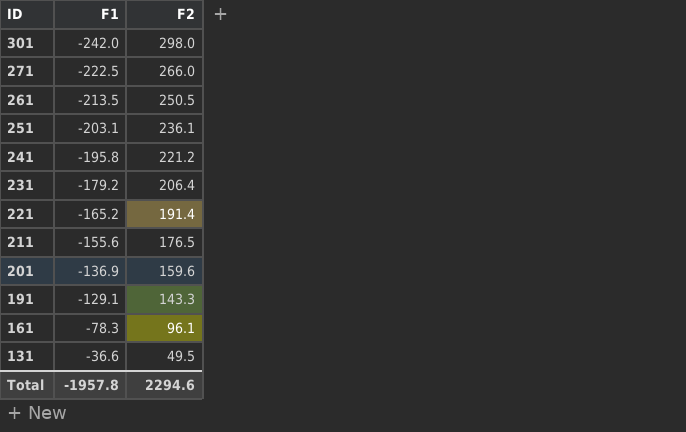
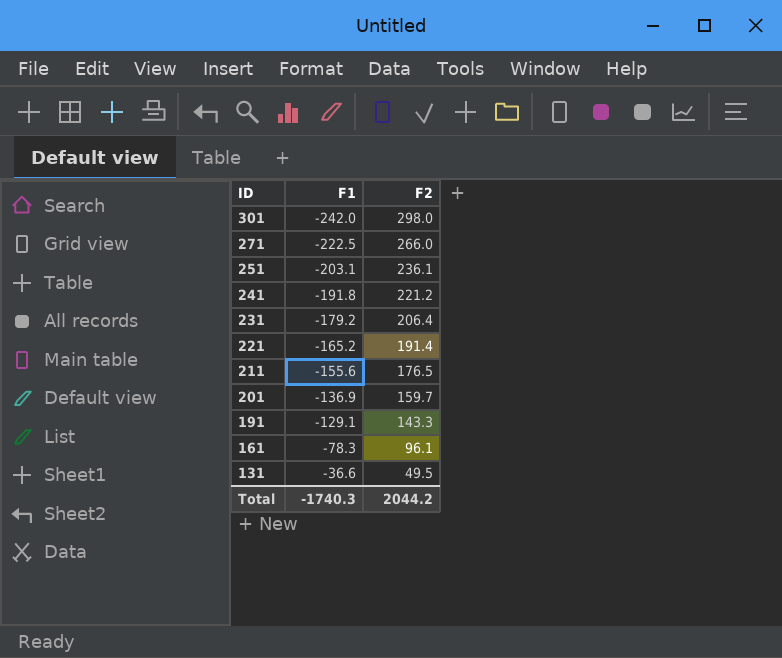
row 261: -213.5 | 250.5 -> none
241 | F1: -195.8 -> -191.8
201 | F2: 159.6 -> 159.7
Total | F1: -1957.8 -> -1740.3
Total | F2: 2294.6 -> 2044.2

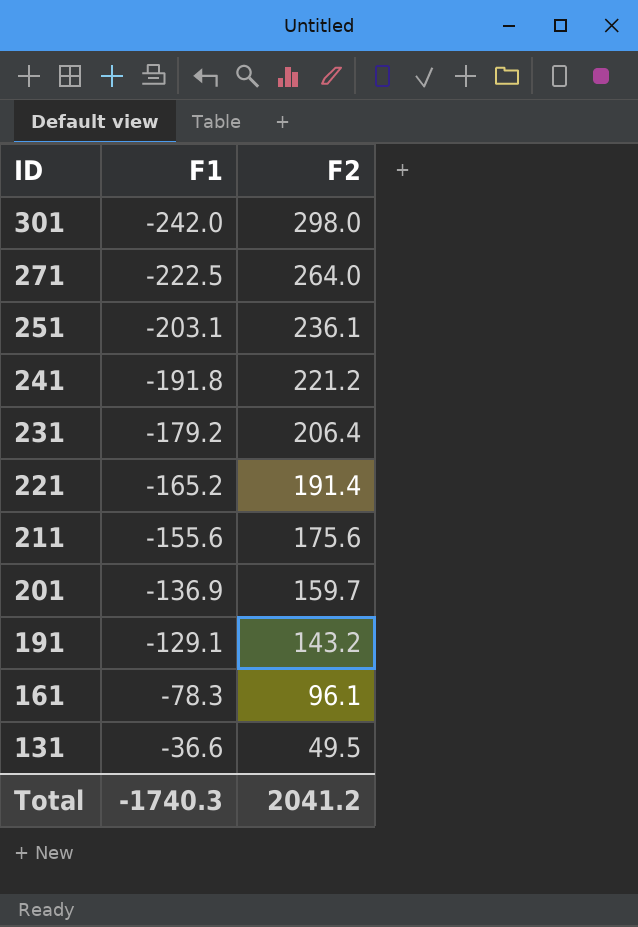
271 | F2: 266.0 -> 264.0
211 | F2: 176.5 -> 175.6
191 | F2: 143.3 -> 143.2
Total | F2: 2044.2 -> 2041.2

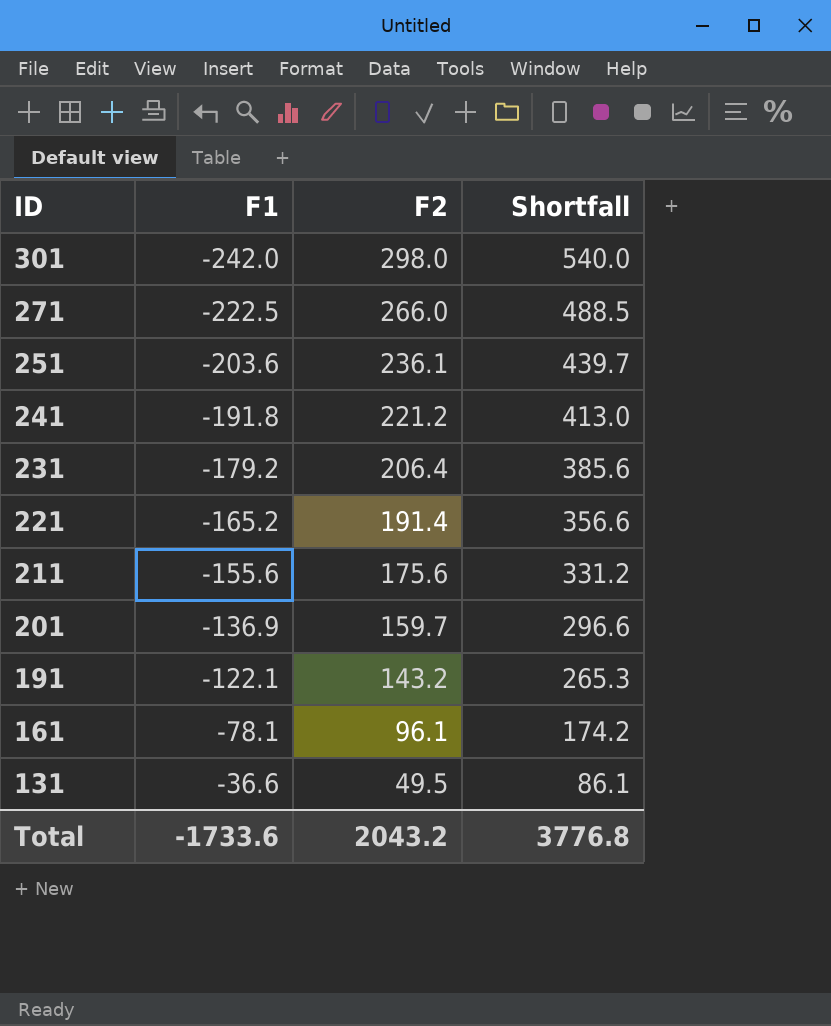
column Shortfall | formula: none -> [F2] - [F1]
271 | F2: 264.0 -> 266.0
251 | F1: -203.1 -> -203.6
191 | F1: -129.1 -> -122.1
161 | F1: -78.3 -> -78.1
Total | F1: -1740.3 -> -1733.6
Total | F2: 2041.2 -> 2043.2

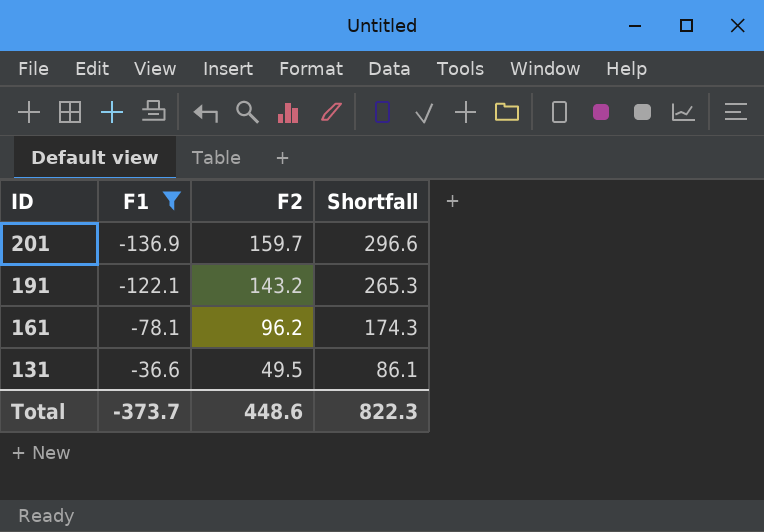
filter: none -> F1 >= -136.9
161 | F2: 96.1 -> 96.2
161 | Shortfall: 174.2 -> 174.3
Total | F1: -1733.6 -> -373.7
Total | F2: 2043.2 -> 448.6
Total | Shortfall: 3776.8 -> 822.3

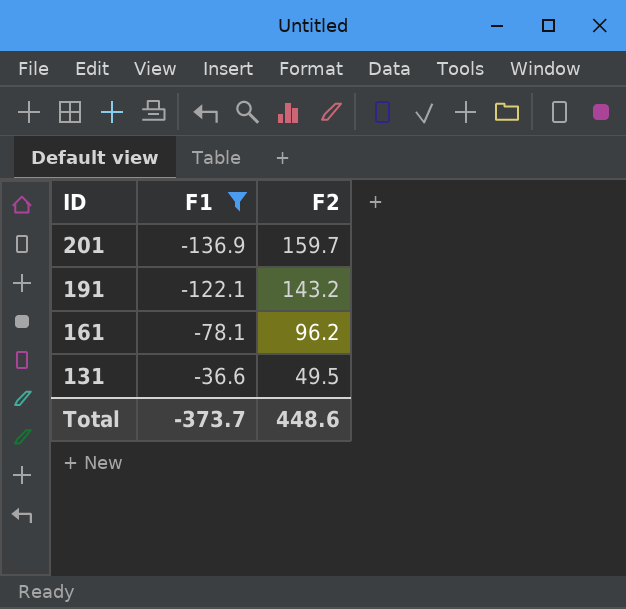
column Shortfall | formula: [F2] - [F1] -> none

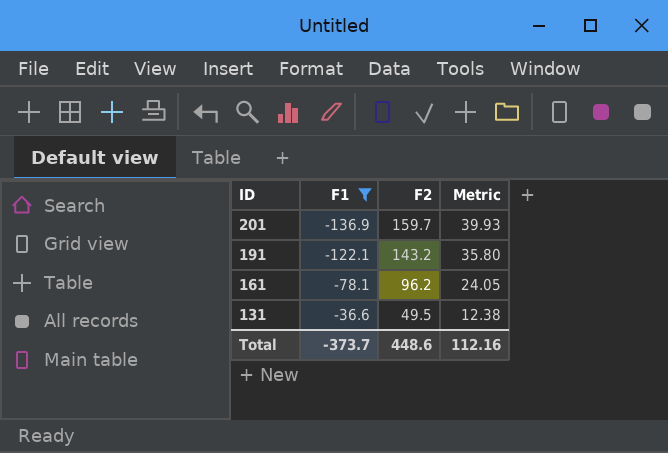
column Metric | formula: none -> [F2] * 0.25

